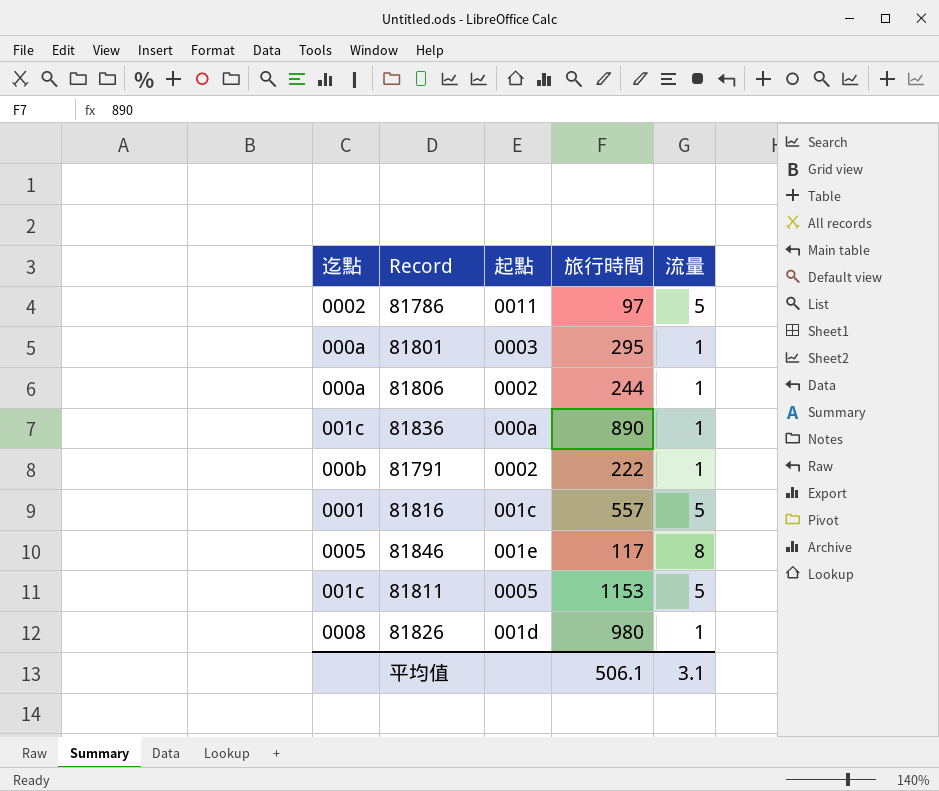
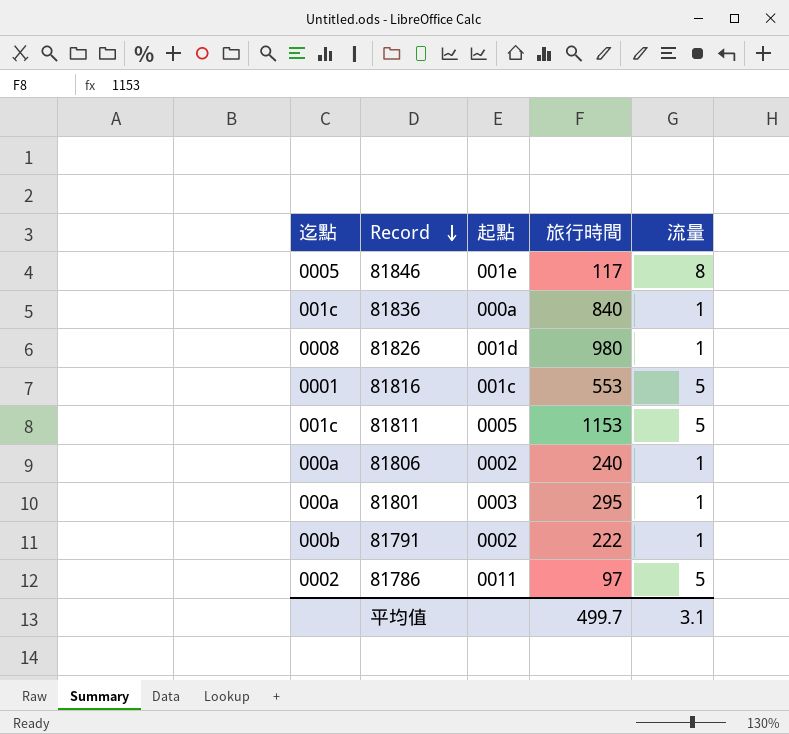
row order: none -> Record descending
81836 | 旅行時間: 890 -> 840
81816 | 旅行時間: 557 -> 553
81806 | 旅行時間: 244 -> 240
平均值 | 旅行時間: 506.1 -> 499.7

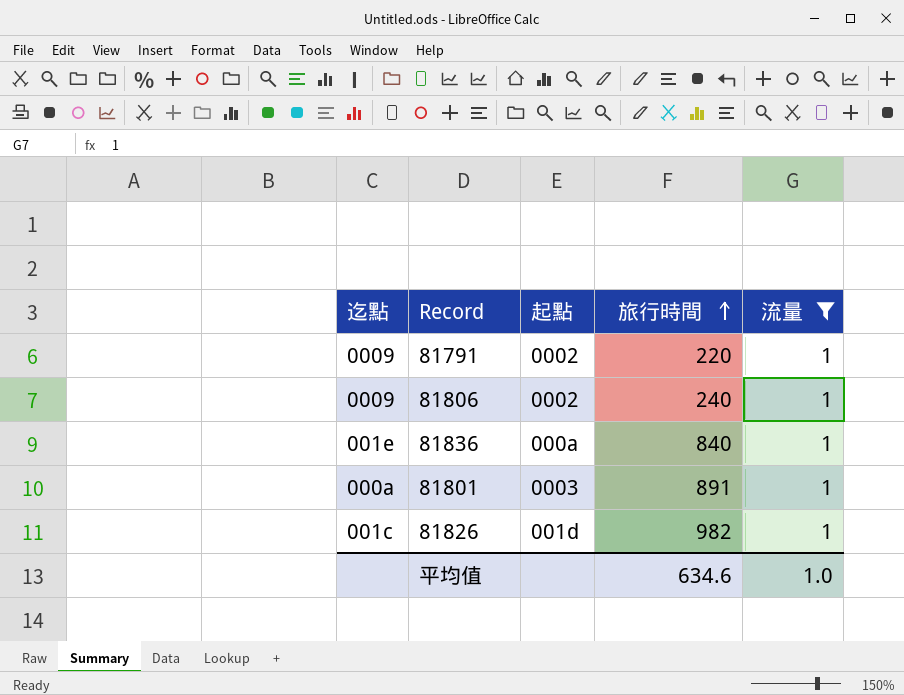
filter: none -> 流量 = 1
row order: Record descending -> 旅行時間 ascending
81791 | 迄點: 000b -> 0009
81791 | 旅行時間: 222 -> 220
81806 | 迄點: 000a -> 0009
81836 | 迄點: 001c -> 001e
81801 | 旅行時間: 295 -> 891
81826 | 迄點: 0008 -> 001c
81826 | 旅行時間: 980 -> 982
平均值 | 旅行時間: 499.7 -> 634.6
平均值 | 流量: 3.1 -> 1.0

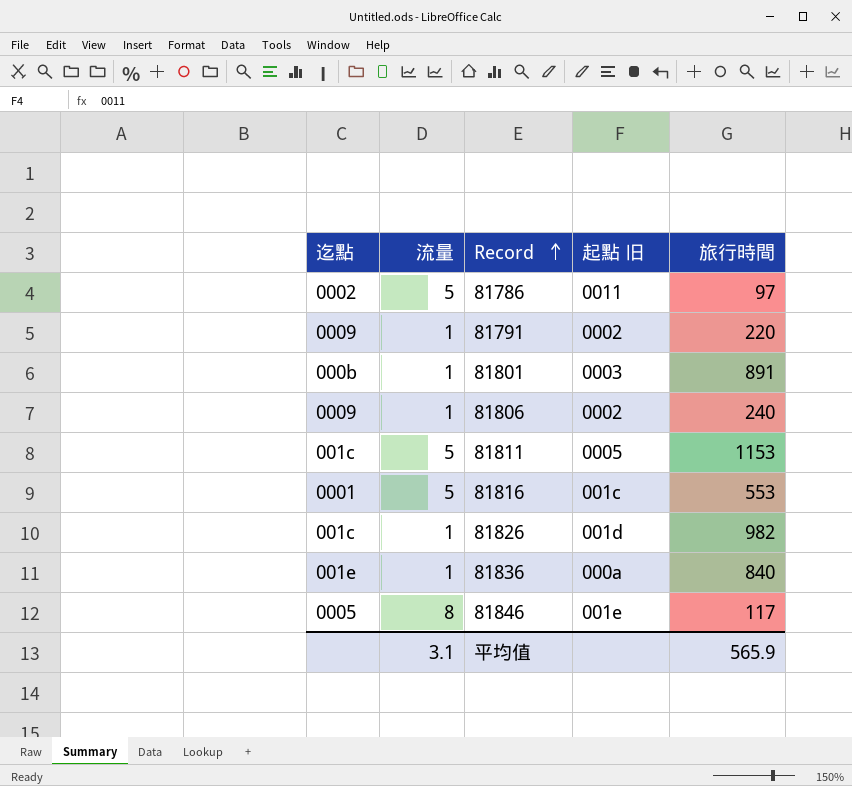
filter: 流量 = 1 -> none
row order: 旅行時間 ascending -> Record ascending
column 流量 | position: 5 -> 2
column name: 起點 -> 起點 旧
81801 | 迄點: 000a -> 000b
平均值 | 流量: 1.0 -> 3.1
平均值 | 旅行時間: 634.6 -> 565.9

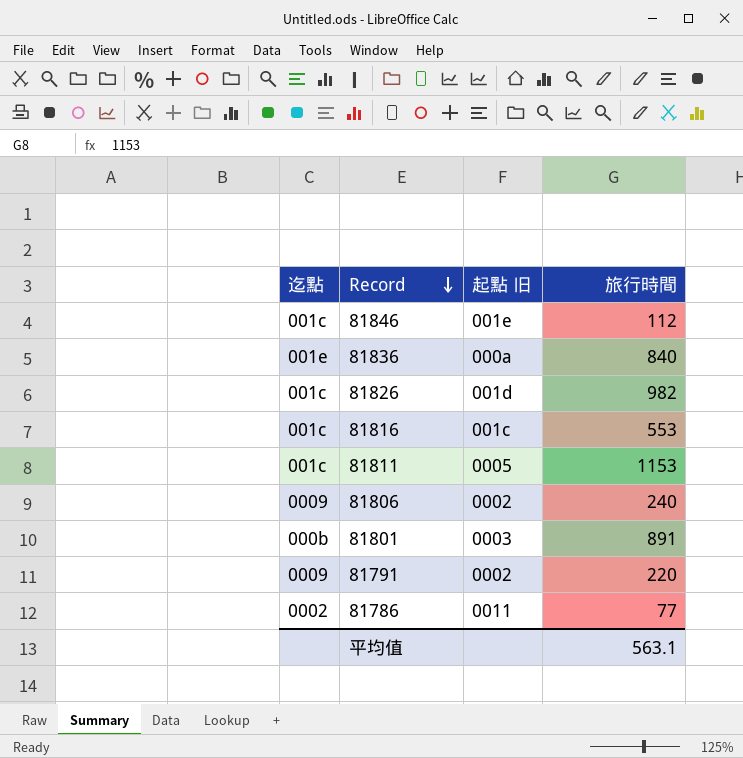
row order: Record ascending -> Record descending
column 流量 | position: 2 -> none
81846 | 迄點: 0005 -> 001c
81846 | 旅行時間: 117 -> 112
81816 | 迄點: 0001 -> 001c
81786 | 旅行時間: 97 -> 77
平均值 | 旅行時間: 565.9 -> 563.1

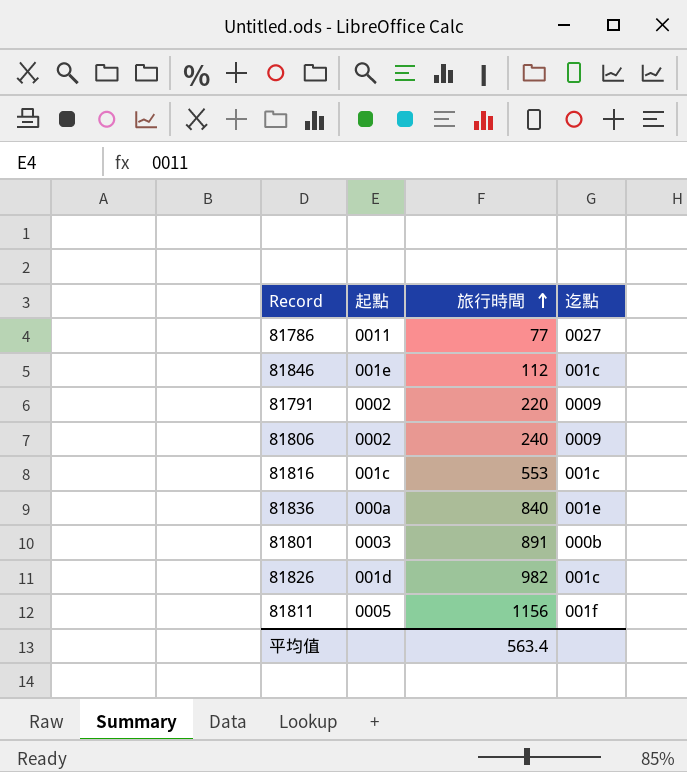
row order: Record descending -> 旅行時間 ascending
column name: 起點 旧 -> 起點
column 迄點 | position: 1 -> 4
81786 | 迄點: 0002 -> 0027
81811 | 旅行時間: 1153 -> 1156
81811 | 迄點: 001c -> 001f
平均值 | 旅行時間: 563.1 -> 563.4

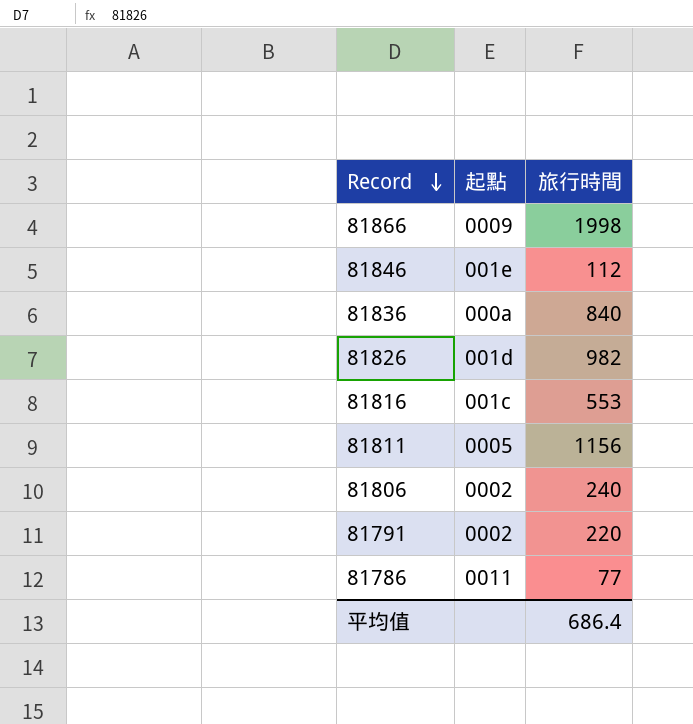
row order: 旅行時間 ascending -> Record descending
column 迄點 | position: 4 -> none
row 81801: 0003 | 891 | 000b -> none
row 81866: none -> 0009 | 1998
平均值 | 旅行時間: 563.4 -> 686.4

